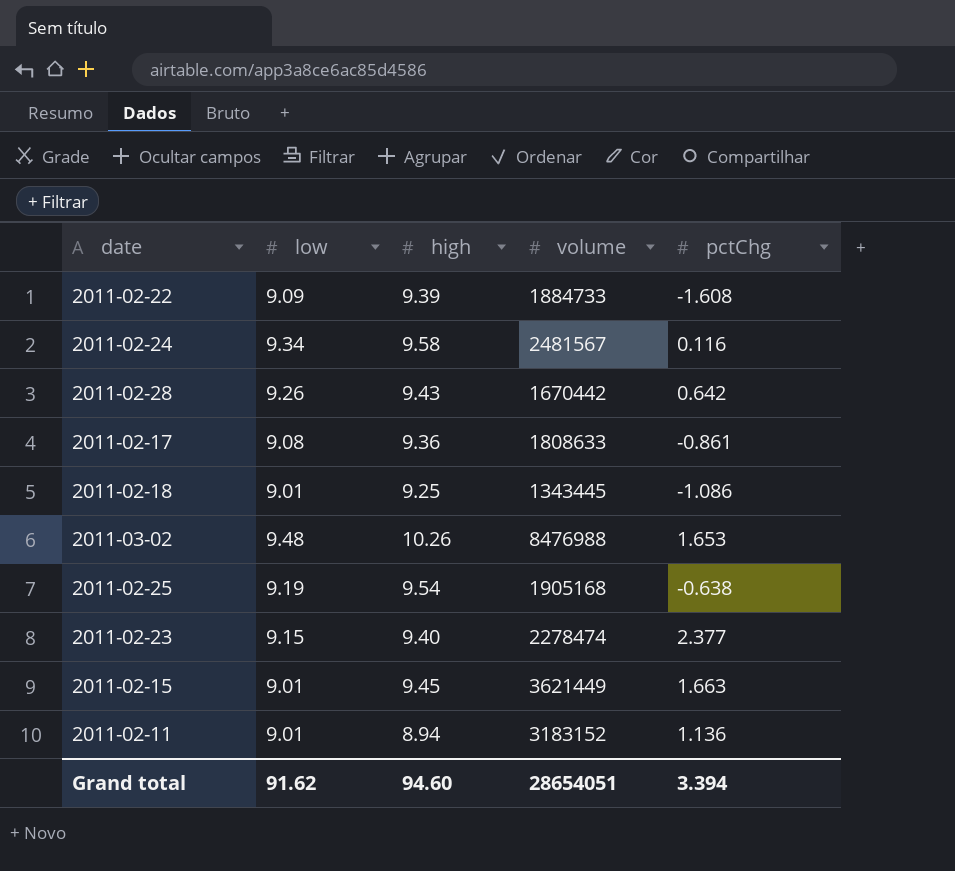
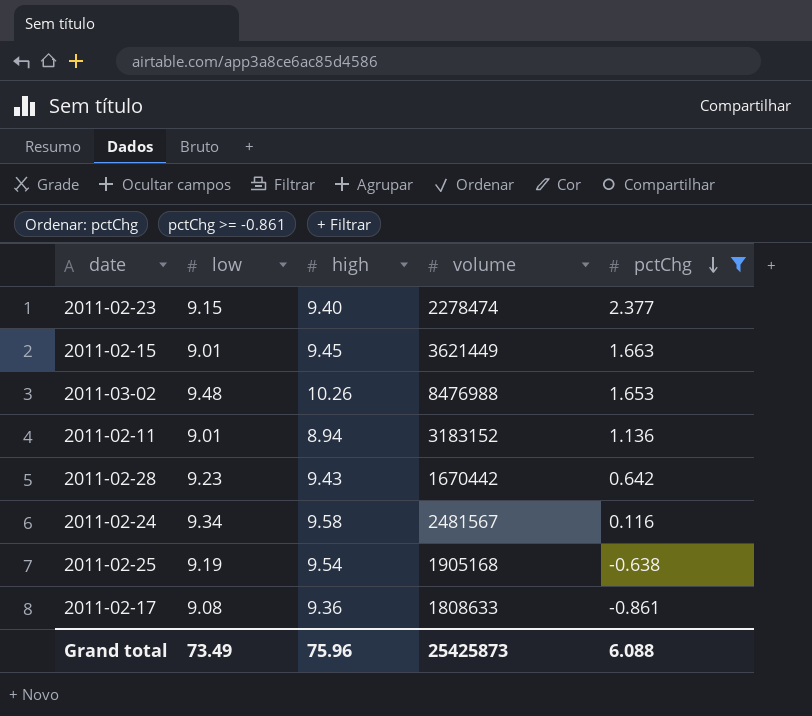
filter: none -> pctChg >= -0.861
row order: none -> pctChg descending
2011-02-28 | low: 9.26 -> 9.23
Grand total | low: 91.62 -> 73.49
Grand total | high: 94.60 -> 75.96
Grand total | volume: 28654051 -> 25425873
Grand total | pctChg: 3.394 -> 6.088

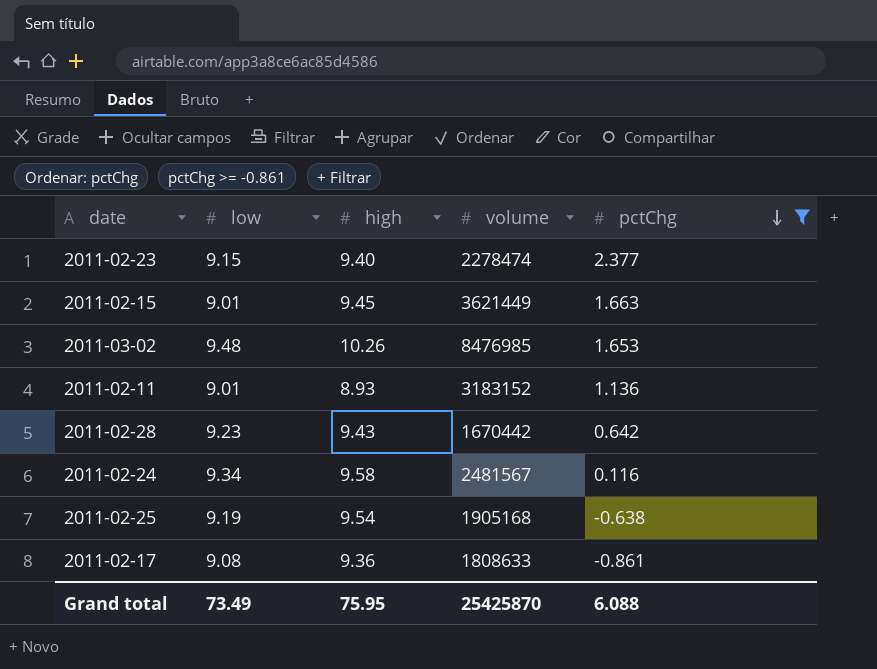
2011-03-02 | volume: 8476988 -> 8476985
2011-02-11 | high: 8.94 -> 8.93
Grand total | high: 75.96 -> 75.95
Grand total | volume: 25425873 -> 25425870

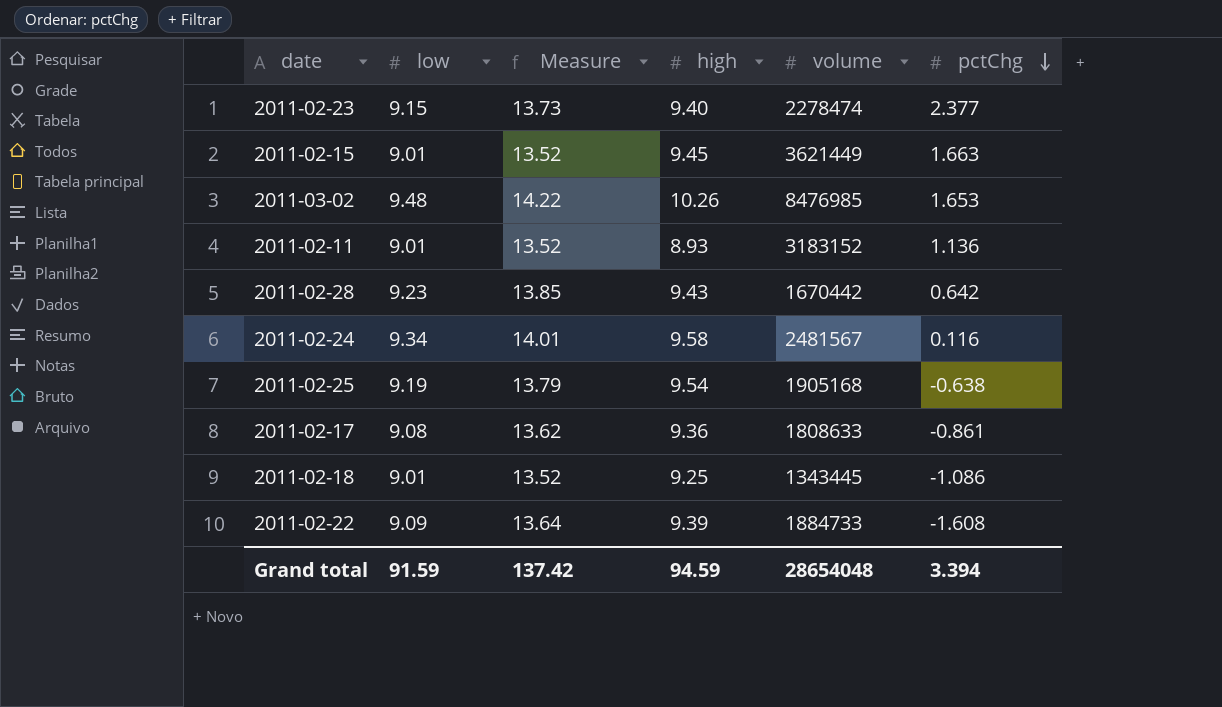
filter: pctChg >= -0.861 -> none
column Measure | formula: none -> [low] * 1.5
Grand total | low: 73.49 -> 91.59
Grand total | high: 75.95 -> 94.59
Grand total | volume: 25425870 -> 28654048
Grand total | pctChg: 6.088 -> 3.394

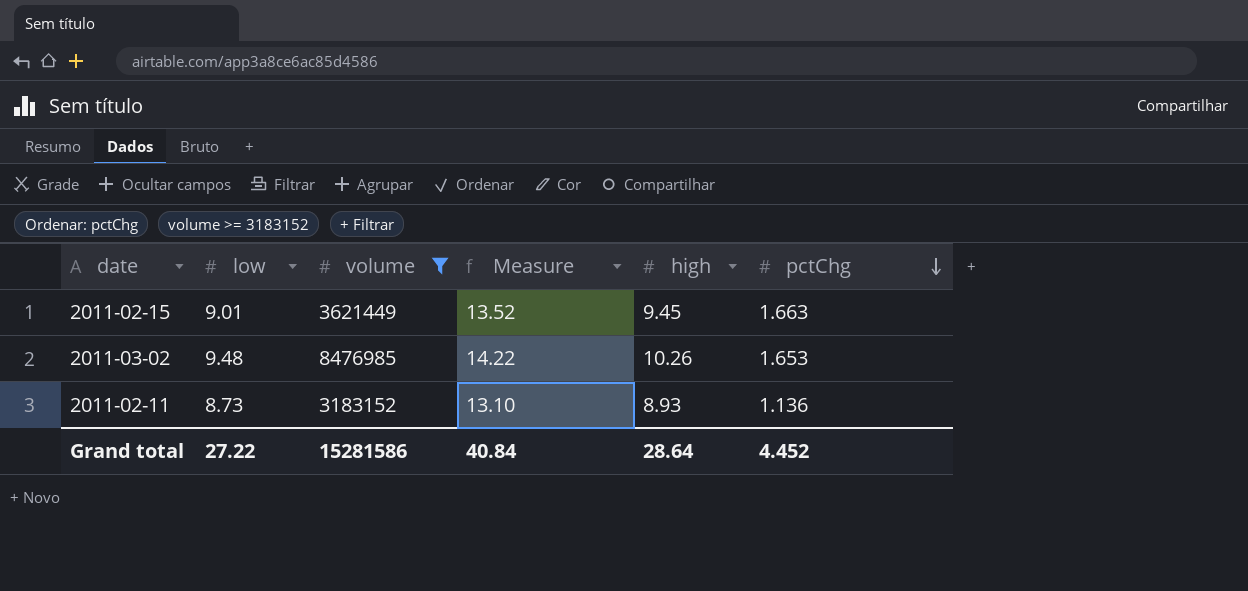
filter: none -> volume >= 3183152
column volume | position: 5 -> 3
2011-02-11 | low: 9.01 -> 8.73
2011-02-11 | Measure: 13.52 -> 13.10
Grand total | low: 91.59 -> 27.22
Grand total | volume: 28654048 -> 15281586
Grand total | Measure: 137.42 -> 40.84
Grand total | high: 94.59 -> 28.64
Grand total | pctChg: 3.394 -> 4.452

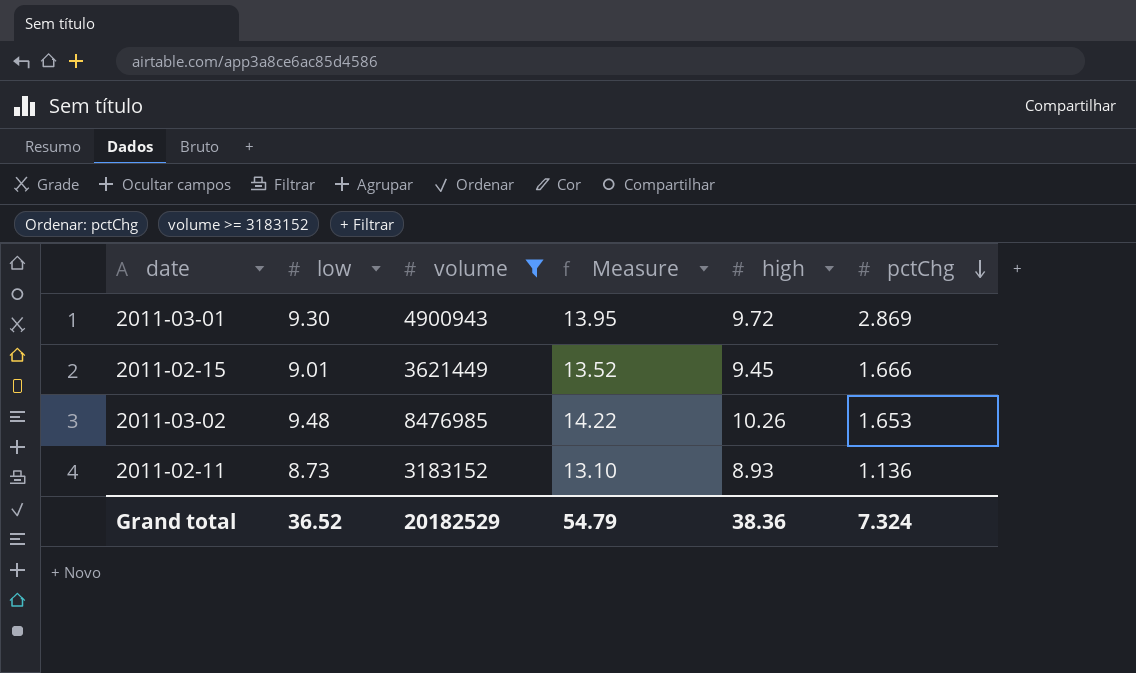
row 2011-03-01: none -> 9.30 | 4900943 | 13.95 | 9.72 | 2.869
2011-02-15 | pctChg: 1.663 -> 1.666
Grand total | low: 27.22 -> 36.52
Grand total | volume: 15281586 -> 20182529
Grand total | Measure: 40.84 -> 54.79
Grand total | high: 28.64 -> 38.36
Grand total | pctChg: 4.452 -> 7.324

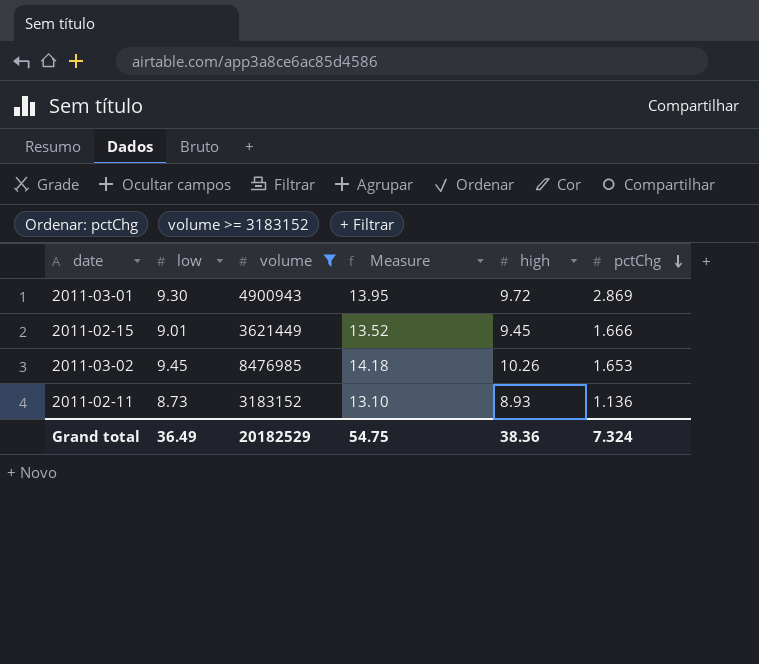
2011-03-02 | low: 9.48 -> 9.45
2011-03-02 | Measure: 14.22 -> 14.18
Grand total | low: 36.52 -> 36.49
Grand total | Measure: 54.79 -> 54.75

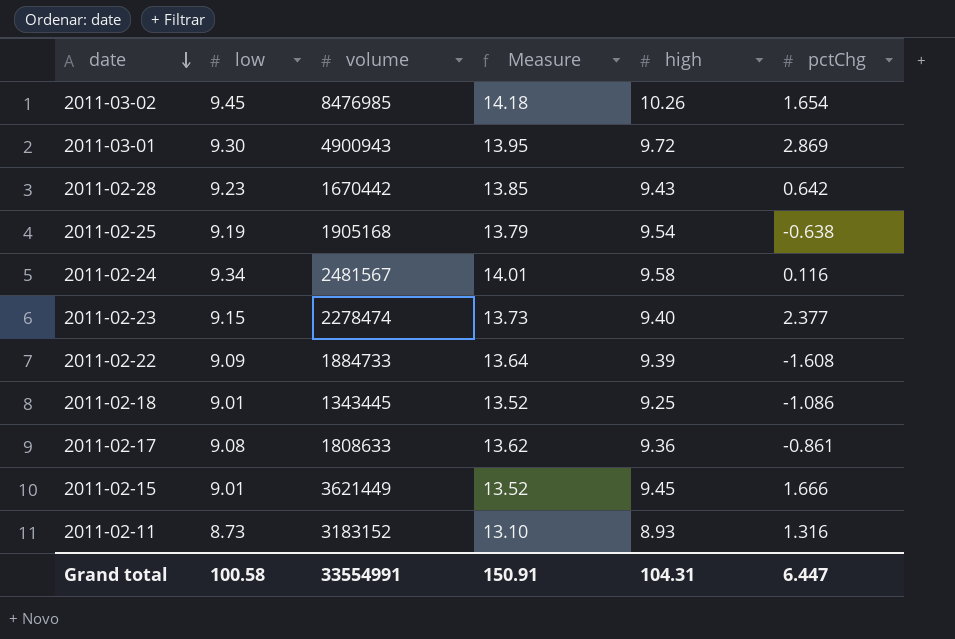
filter: volume >= 3183152 -> none
row order: pctChg descending -> date descending
2011-03-02 | pctChg: 1.653 -> 1.654
2011-02-11 | pctChg: 1.136 -> 1.316
Grand total | low: 36.49 -> 100.58
Grand total | volume: 20182529 -> 33554991
Grand total | Measure: 54.75 -> 150.91
Grand total | high: 38.36 -> 104.31
Grand total | pctChg: 7.324 -> 6.447

